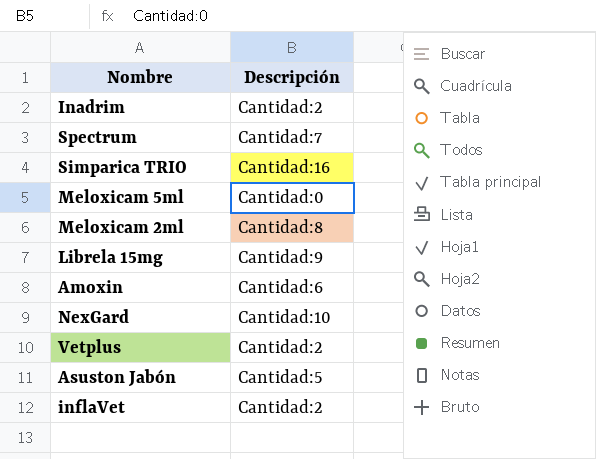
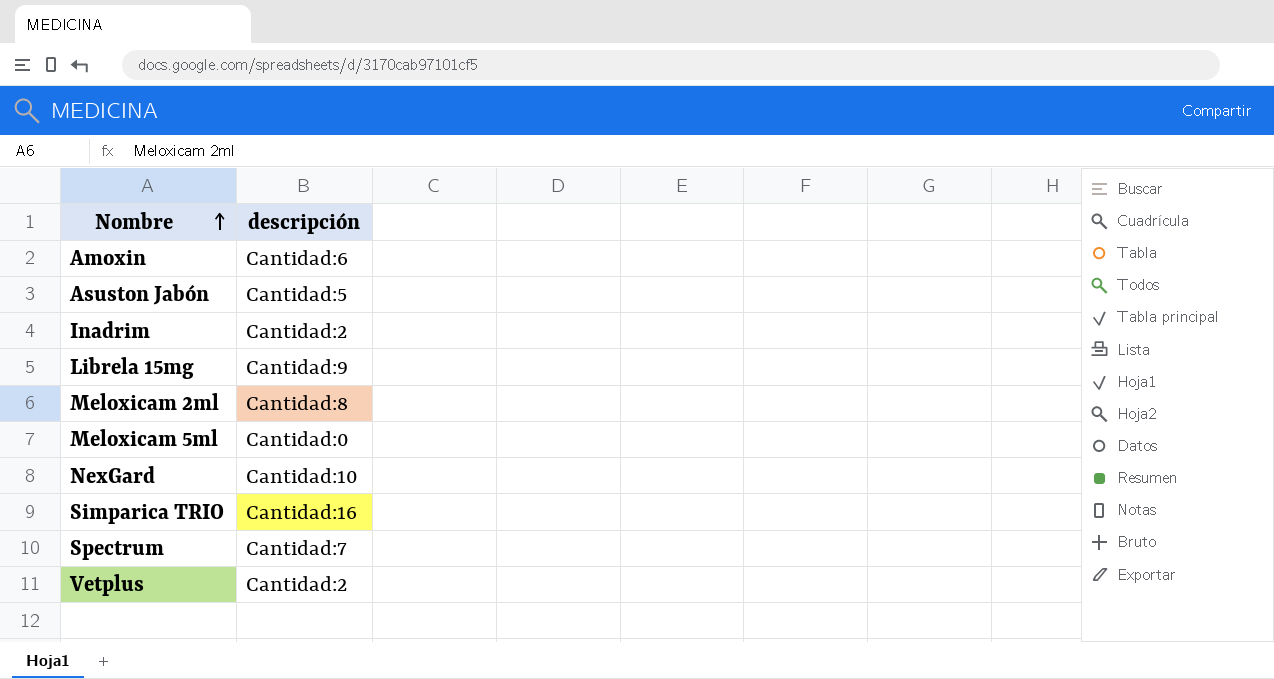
row order: none -> Nombre ascending
column name: Descripción -> descripción
row inflaVet: Cantidad:2 -> none

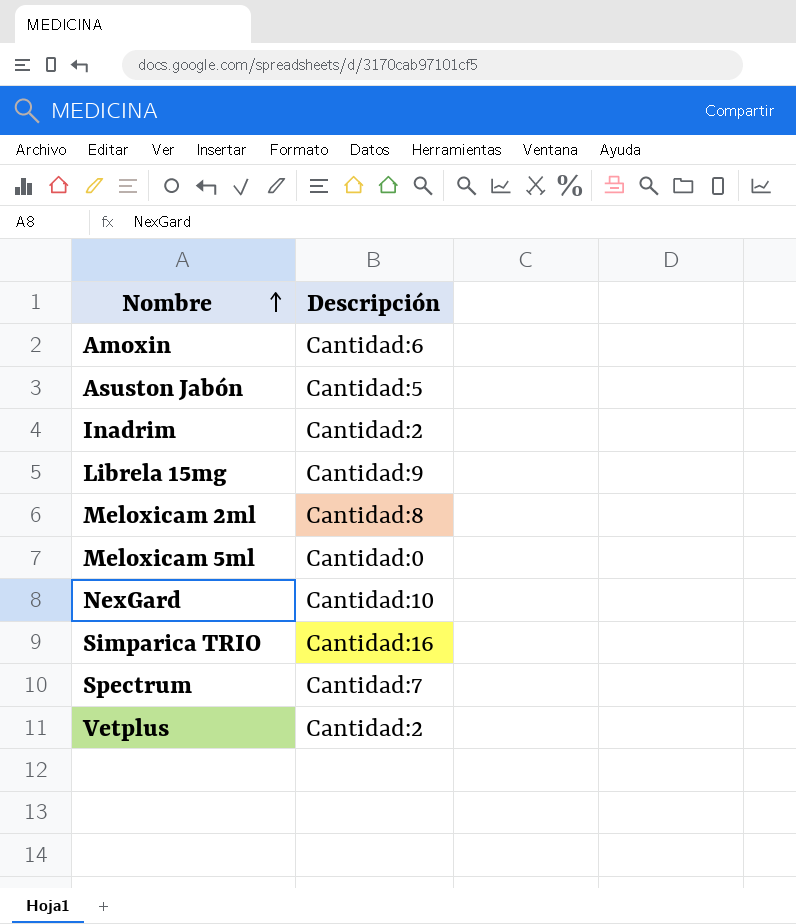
column name: descripción -> Descripción

